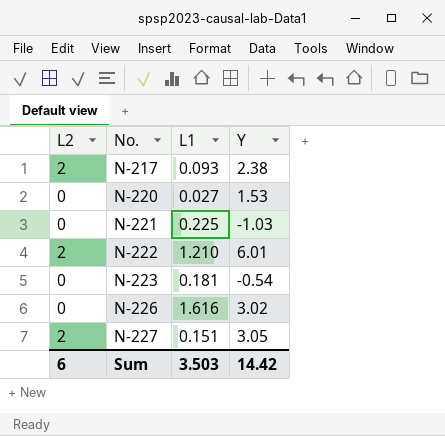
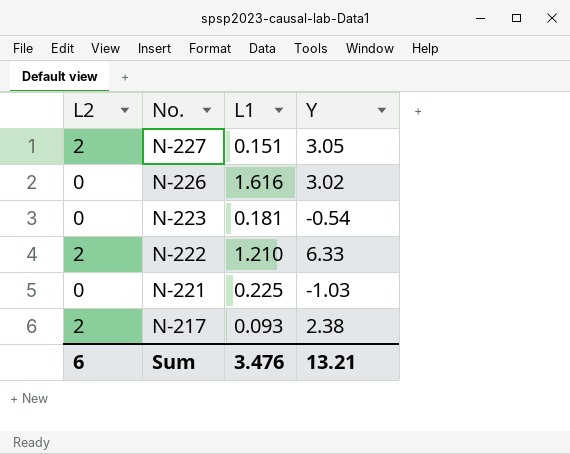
row order: No. ascending -> No. descending
row N-220: 0 | 0.027 | 1.53 -> none
N-222 | Y: 6.01 -> 6.33
Sum | L1: 3.503 -> 3.476
Sum | Y: 14.42 -> 13.21

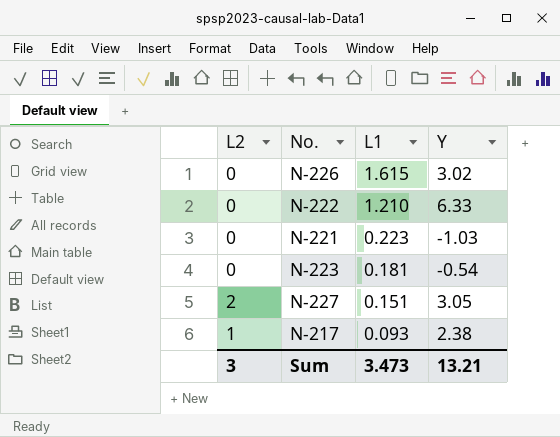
row order: No. descending -> L1 descending
N-226 | L1: 1.616 -> 1.615
N-222 | L2: 2 -> 0
N-221 | L1: 0.225 -> 0.223
N-217 | L2: 2 -> 1
Sum | L2: 6 -> 3
Sum | L1: 3.476 -> 3.473

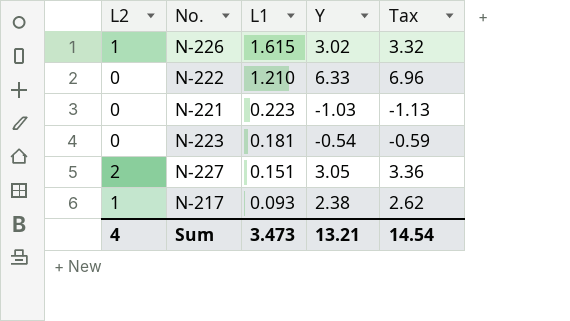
column Tax | formula: none -> [Y] * 1.1
N-226 | L2: 0 -> 1
Sum | L2: 3 -> 4

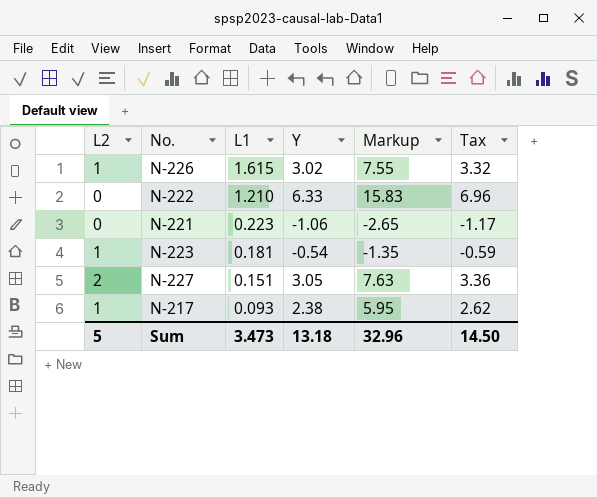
column Markup | formula: none -> [Y] * 2.5
N-221 | Y: -1.03 -> -1.06
N-221 | Tax: -1.13 -> -1.17
N-223 | L2: 0 -> 1
Sum | L2: 4 -> 5
Sum | Y: 13.21 -> 13.18
Sum | Tax: 14.54 -> 14.50

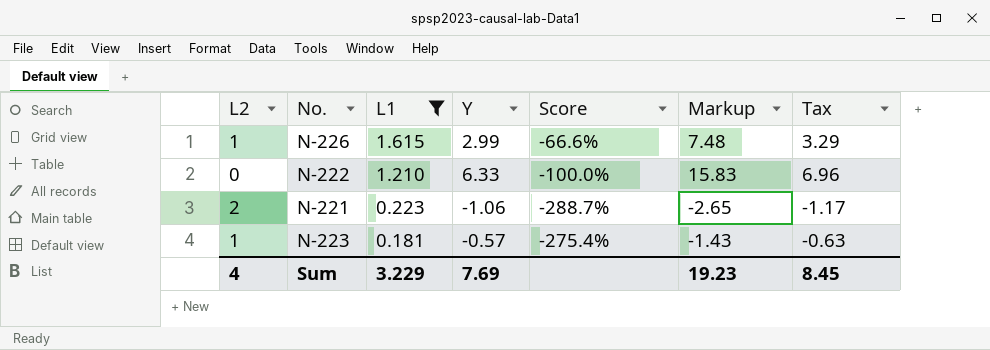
filter: none -> L1 >= 0.181
column Score | formula: none -> ([L2] - [Y]) / [Y]
N-226 | Y: 3.02 -> 2.99
N-226 | Markup: 7.55 -> 7.48
N-226 | Tax: 3.32 -> 3.29
N-221 | L2: 0 -> 2
N-223 | Y: -0.54 -> -0.57
N-223 | Markup: -1.35 -> -1.43
N-223 | Tax: -0.59 -> -0.63
Sum | L2: 5 -> 4
Sum | L1: 3.473 -> 3.229
Sum | Y: 13.18 -> 7.69
Sum | Markup: 32.96 -> 19.23
Sum | Tax: 14.50 -> 8.45

